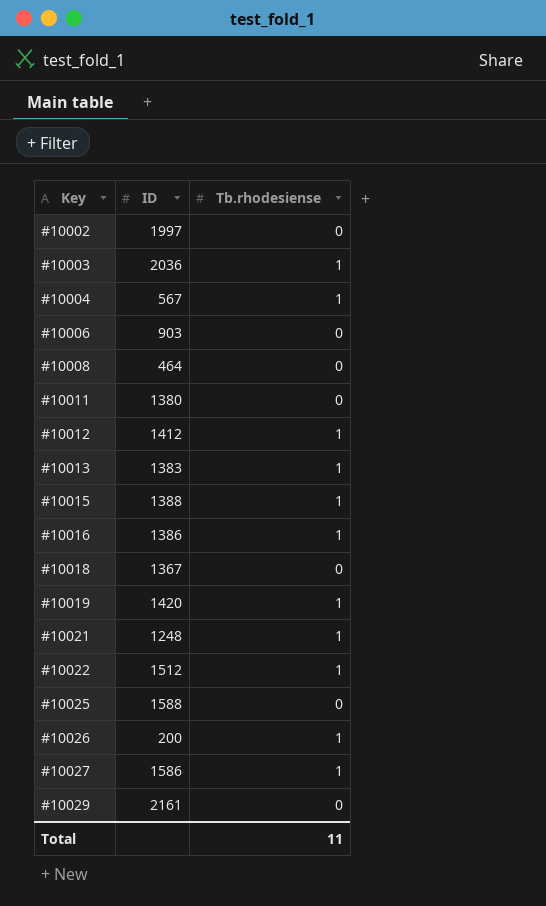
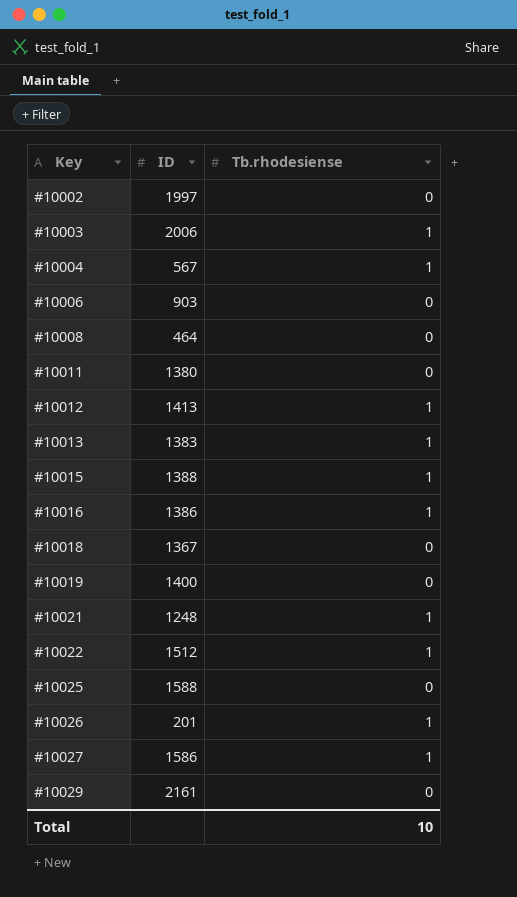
#10003 | ID: 2036 -> 2006
#10012 | ID: 1412 -> 1413
#10019 | ID: 1420 -> 1400
#10019 | Tb.rhodesiense: 1 -> 0
#10026 | ID: 200 -> 201
Total | Tb.rhodesiense: 11 -> 10

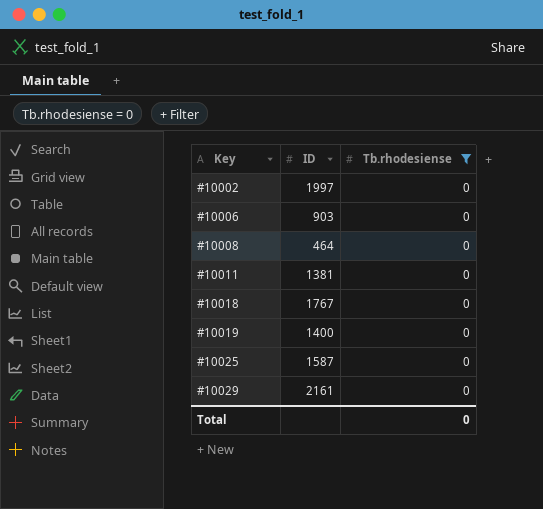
filter: none -> Tb.rhodesiense = 0
#10011 | ID: 1380 -> 1381
#10018 | ID: 1367 -> 1767
#10025 | ID: 1588 -> 1587
Total | Tb.rhodesiense: 10 -> 0

